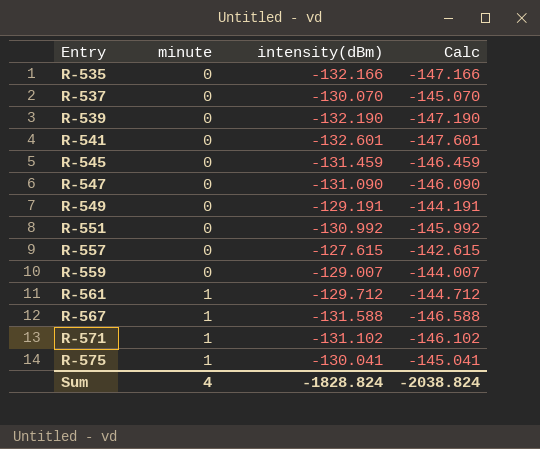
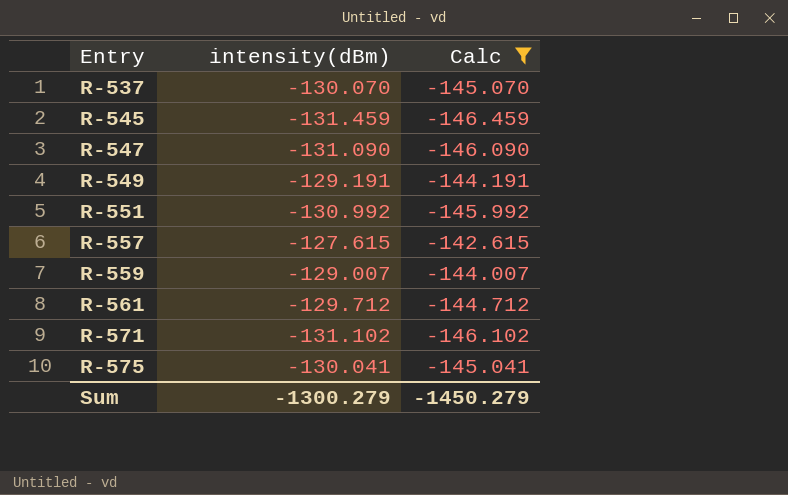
filter: none -> Calc >= -146.459
column minute | position: 2 -> none
Sum | intensity(dBm): -1828.824 -> -1300.279
Sum | Calc: -2038.824 -> -1450.279

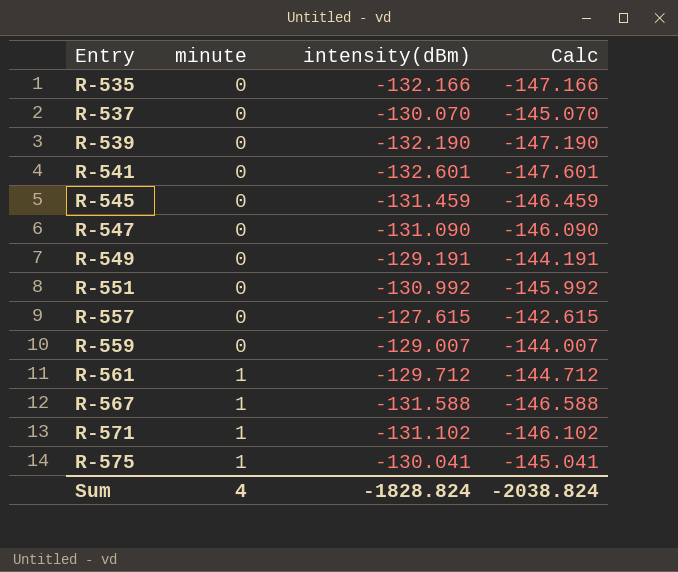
filter: Calc >= -146.459 -> none
column minute | position: none -> 2
Sum | intensity(dBm): -1300.279 -> -1828.824
Sum | Calc: -1450.279 -> -2038.824

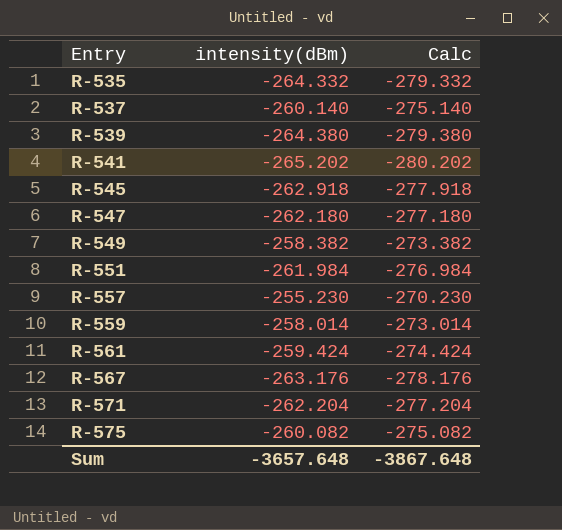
column minute | position: 2 -> none
R-535 | intensity(dBm): -132.166 -> -264.332
R-535 | Calc: -147.166 -> -279.332
R-537 | intensity(dBm): -130.070 -> -260.140
R-537 | Calc: -145.070 -> -275.140
R-539 | intensity(dBm): -132.190 -> -264.380
R-539 | Calc: -147.190 -> -279.380
R-541 | intensity(dBm): -132.601 -> -265.202
R-541 | Calc: -147.601 -> -280.202
R-545 | intensity(dBm): -131.459 -> -262.918
R-545 | Calc: -146.459 -> -277.918
R-547 | intensity(dBm): -131.090 -> -262.180
R-547 | Calc: -146.090 -> -277.180
R-549 | intensity(dBm): -129.191 -> -258.382
R-549 | Calc: -144.191 -> -273.382
R-551 | intensity(dBm): -130.992 -> -261.984
R-551 | Calc: -145.992 -> -276.984
R-557 | intensity(dBm): -127.615 -> -255.230
R-557 | Calc: -142.615 -> -270.230
R-559 | intensity(dBm): -129.007 -> -258.014
R-559 | Calc: -144.007 -> -273.014
R-561 | intensity(dBm): -129.712 -> -259.424
R-561 | Calc: -144.712 -> -274.424
R-567 | intensity(dBm): -131.588 -> -263.176
R-567 | Calc: -146.588 -> -278.176
R-571 | intensity(dBm): -131.102 -> -262.204
R-571 | Calc: -146.102 -> -277.204
R-575 | intensity(dBm): -130.041 -> -260.082
R-575 | Calc: -145.041 -> -275.082
Sum | intensity(dBm): -1828.824 -> -3657.648
Sum | Calc: -2038.824 -> -3867.648

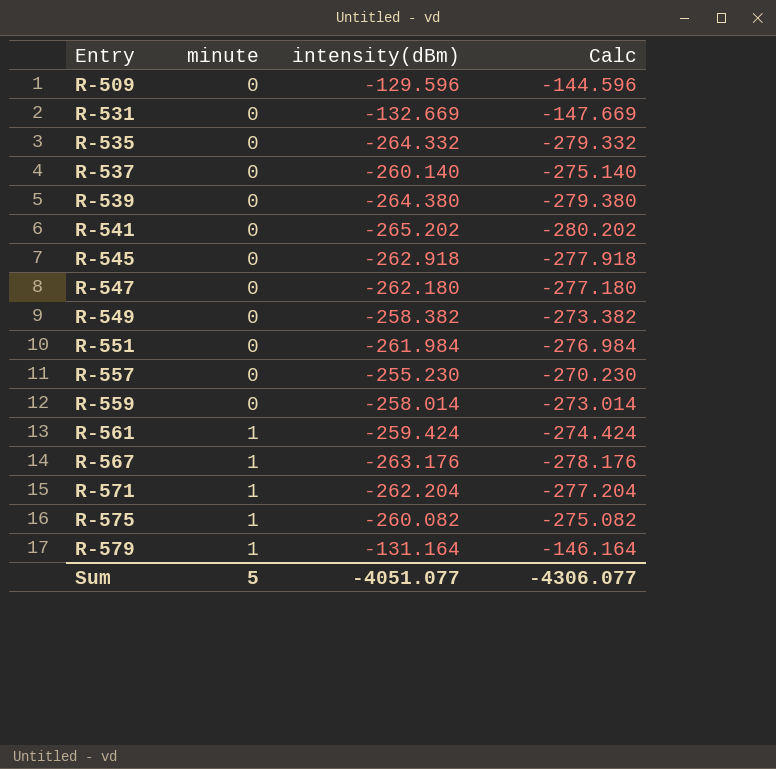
column minute | position: none -> 2
row R-509: none -> 0 | -129.596 | -144.596
row R-531: none -> 0 | -132.669 | -147.669
row R-579: none -> 1 | -131.164 | -146.164
Sum | intensity(dBm): -3657.648 -> -4051.077
Sum | Calc: -3867.648 -> -4306.077

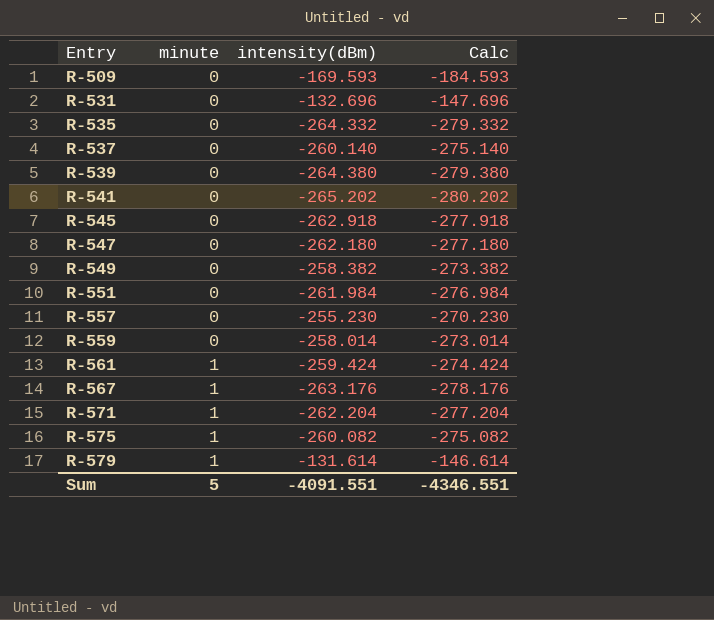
R-509 | intensity(dBm): -129.596 -> -169.593
R-509 | Calc: -144.596 -> -184.593
R-531 | intensity(dBm): -132.669 -> -132.696
R-531 | Calc: -147.669 -> -147.696
R-579 | intensity(dBm): -131.164 -> -131.614
R-579 | Calc: -146.164 -> -146.614
Sum | intensity(dBm): -4051.077 -> -4091.551
Sum | Calc: -4306.077 -> -4346.551

